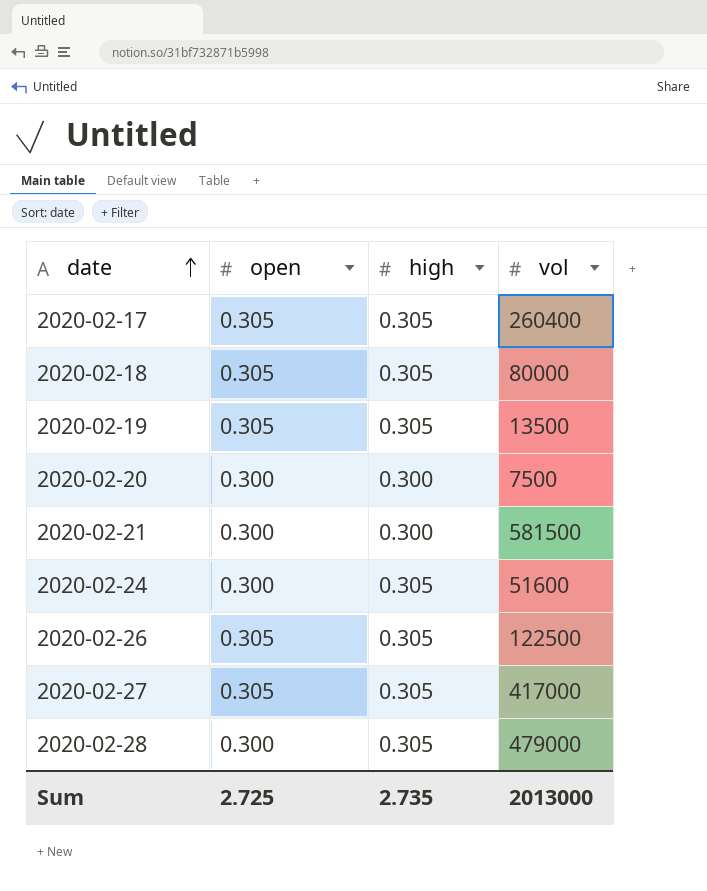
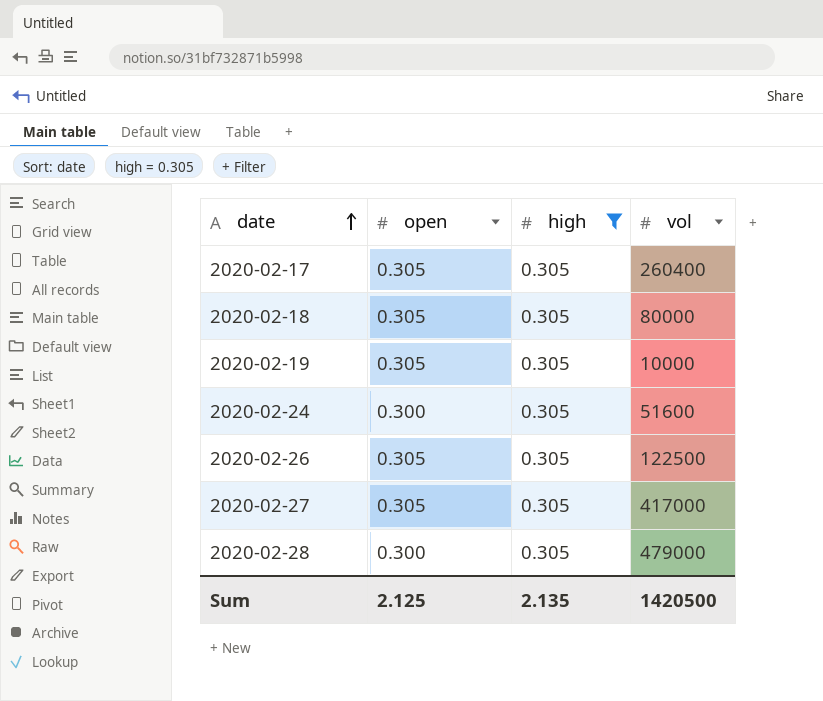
filter: none -> high = 0.305
2020-02-19 | vol: 13500 -> 10000
Sum | open: 2.725 -> 2.125
Sum | high: 2.735 -> 2.135
Sum | vol: 2013000 -> 1420500

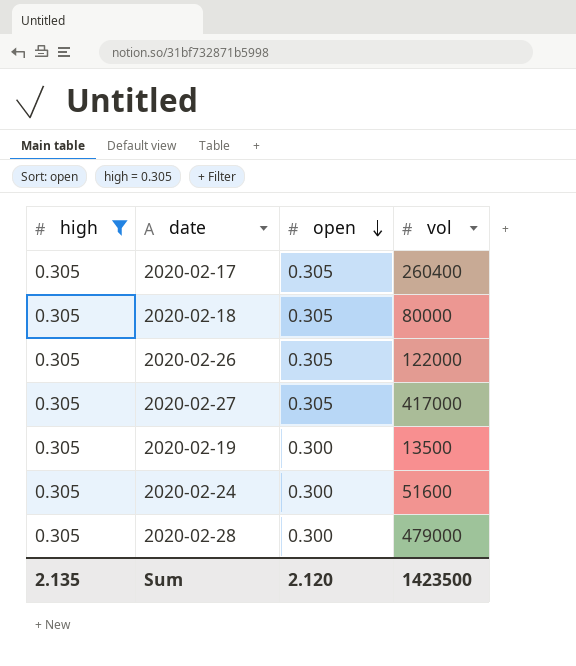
row order: date ascending -> open descending
column high | position: 3 -> 1
2020-02-26 | vol: 122500 -> 122000
2020-02-19 | open: 0.305 -> 0.300
2020-02-19 | vol: 10000 -> 13500
Sum | open: 2.125 -> 2.120
Sum | vol: 1420500 -> 1423500

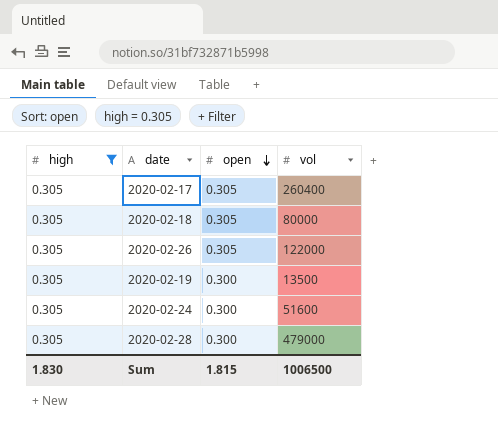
row 2020-02-27: 0.305 | 0.305 | 417000 -> none
Sum | high: 2.135 -> 1.830
Sum | open: 2.120 -> 1.815
Sum | vol: 1423500 -> 1006500

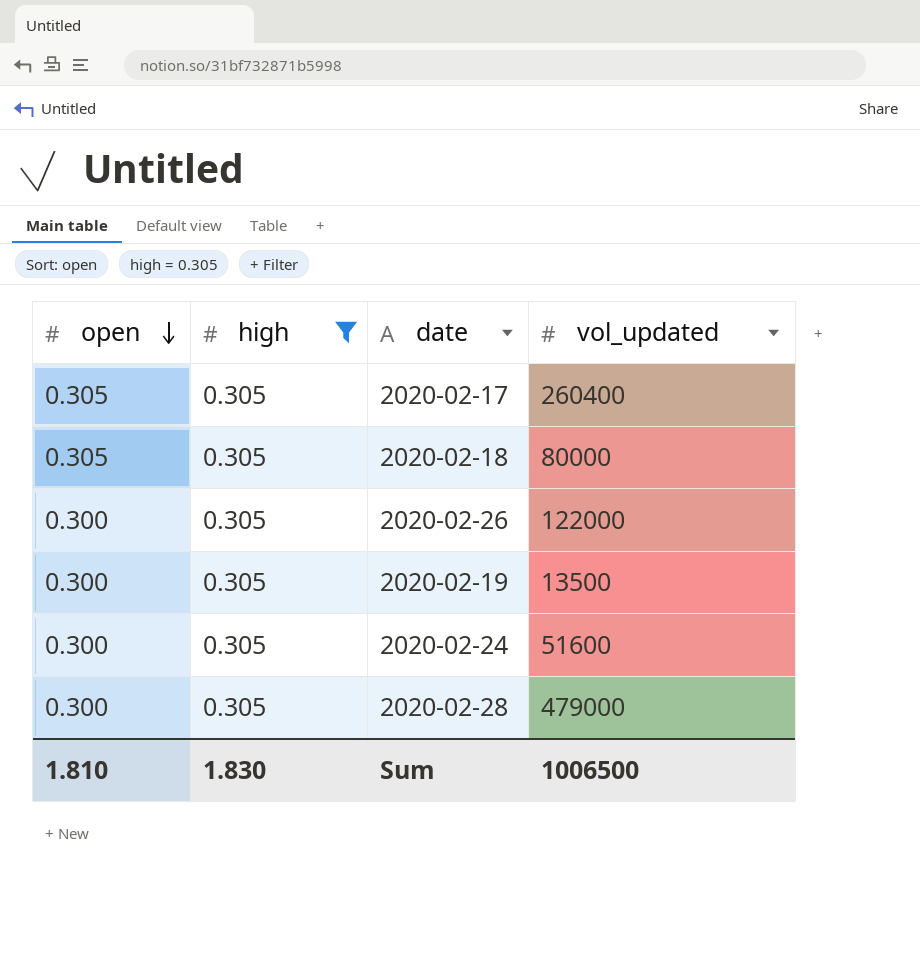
column open | position: 3 -> 1
column name: vol -> vol_updated
2020-02-26 | open: 0.305 -> 0.300
Sum | open: 1.815 -> 1.810

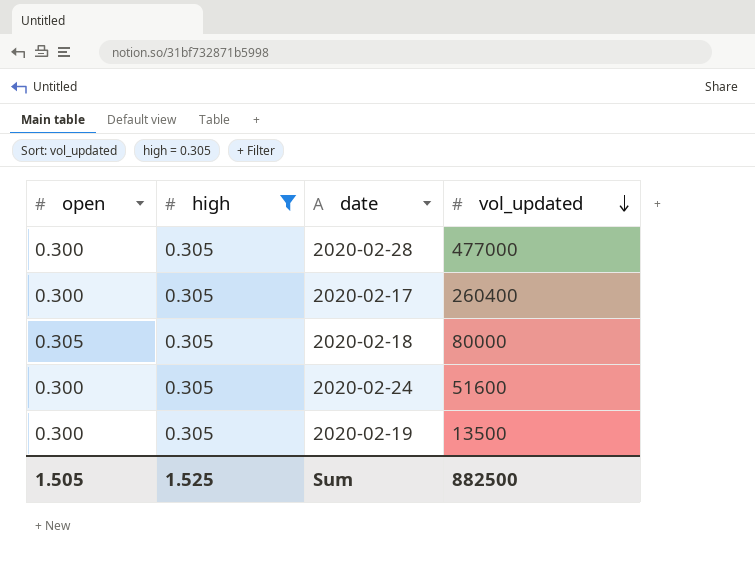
row order: open descending -> vol_updated descending
row 2020-02-26: 0.300 | 0.305 | 122000 -> none
2020-02-28 | vol_updated: 479000 -> 477000
2020-02-17 | open: 0.305 -> 0.300
Sum | open: 1.810 -> 1.505
Sum | high: 1.830 -> 1.525
Sum | vol_updated: 1006500 -> 882500

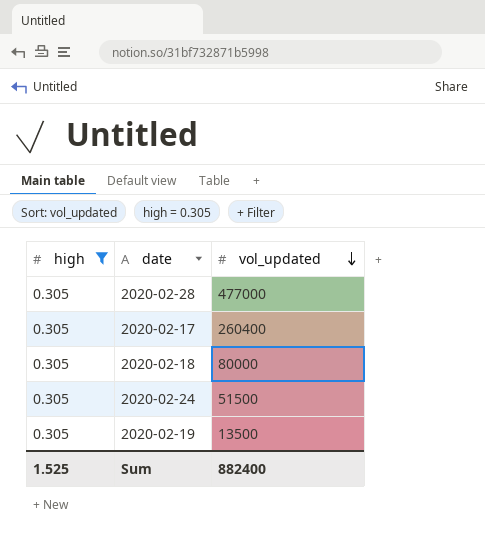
column open | position: 1 -> none
2020-02-24 | vol_updated: 51600 -> 51500
Sum | vol_updated: 882500 -> 882400

